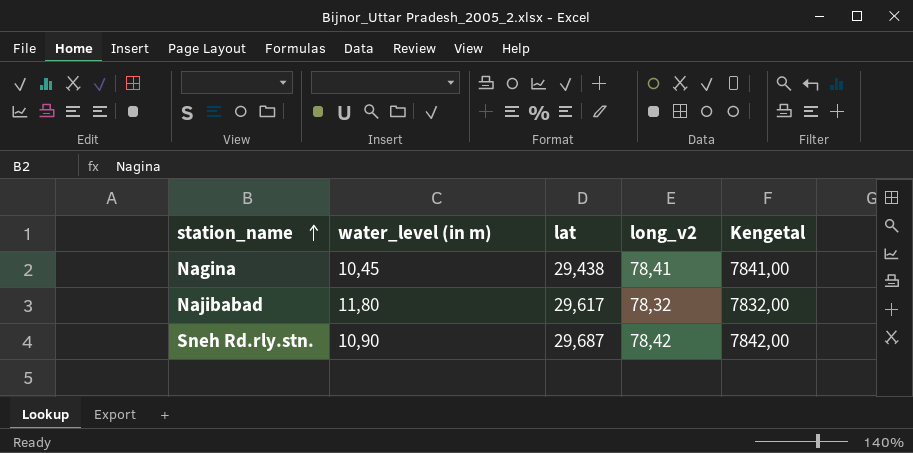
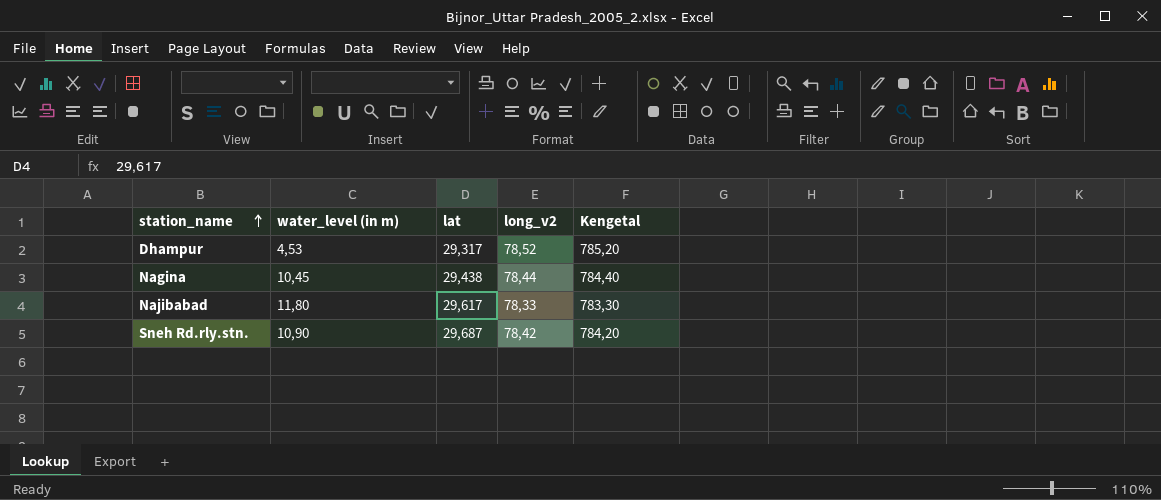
column Kengetal | formula: [long_v2] * 100 -> [long_v2] * 10
row Dhampur: none -> 4,53 | 29,317 | 78,52 | 785,20
Nagina | long_v2: 78,41 -> 78,44
Najibabad | long_v2: 78,32 -> 78,33

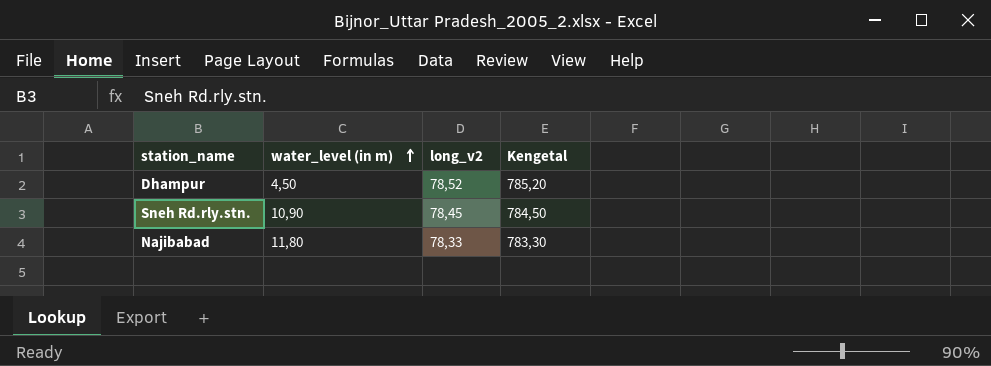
row order: station_name ascending -> water_level (in m) ascending
column lat | position: 3 -> none
row Nagina: 10,45 | 29,438 | 78,44 | 784,40 -> none
Dhampur | water_level (in m): 4,53 -> 4,50
Sneh Rd.rly.stn. | long_v2: 78,42 -> 78,45
Sneh Rd.rly.stn. | Kengetal: 784,20 -> 784,50

